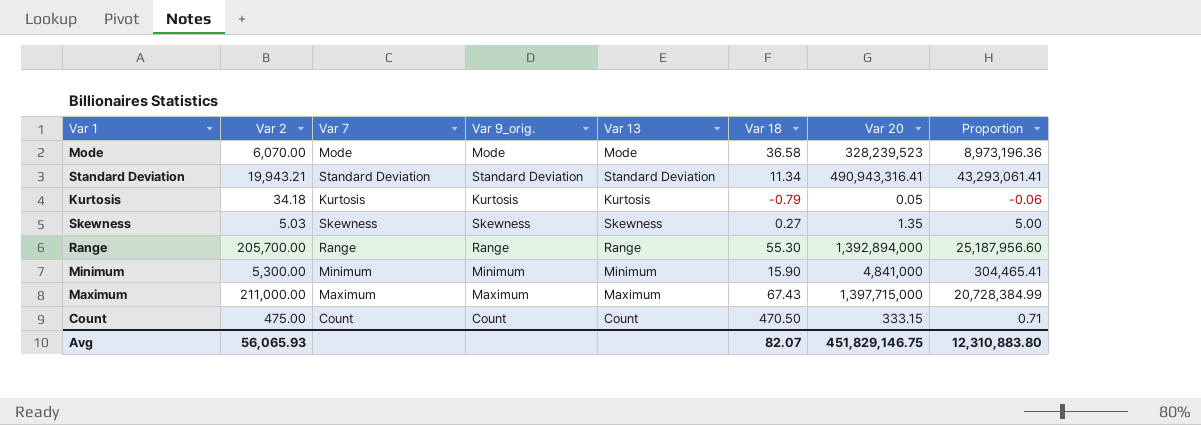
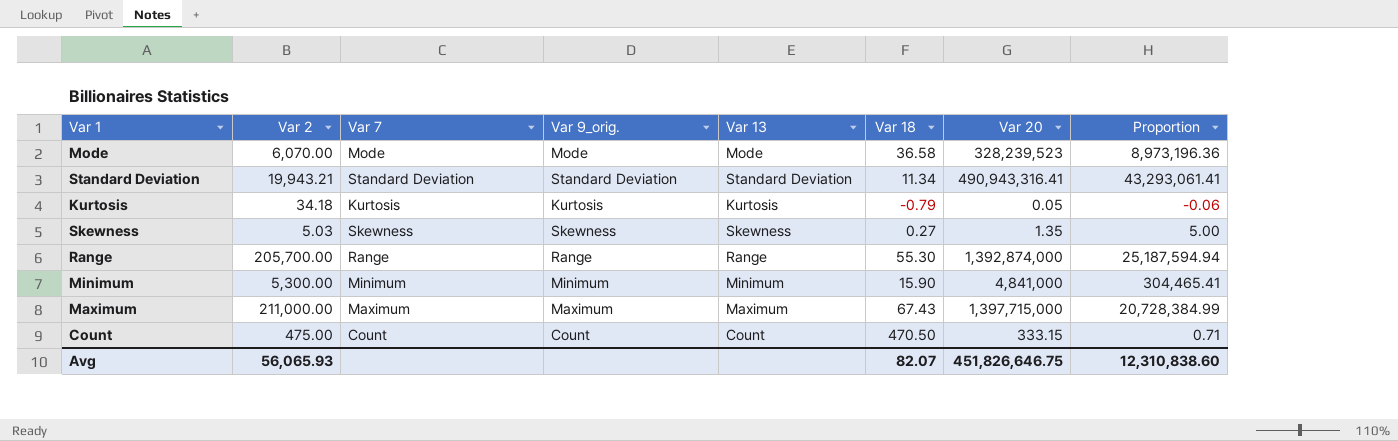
Range | Var 20: 1,392,894,000 -> 1,392,874,000
Range | Proportion: 25,187,956.60 -> 25,187,594.94
Avg | Var 20: 451,829,146.75 -> 451,826,646.75
Avg | Proportion: 12,310,883.80 -> 12,310,838.60

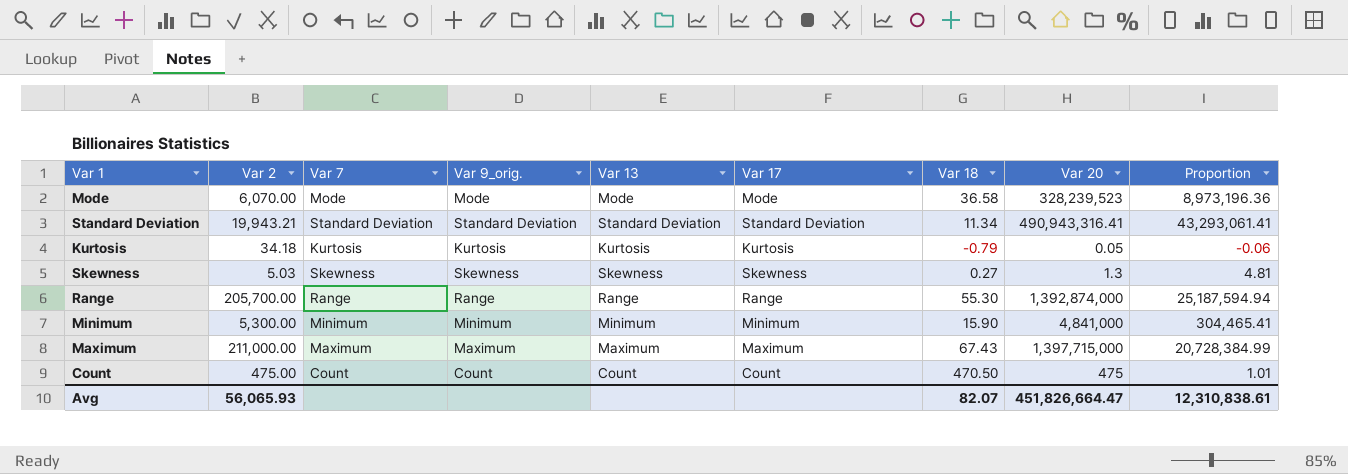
column Var 17 | position: none -> 6
Skewness | Var 20: 1.35 -> 1.3
Skewness | Proportion: 5.00 -> 4.81
Count | Var 20: 333.15 -> 475
Count | Proportion: 0.71 -> 1.01
Avg | Var 20: 451,826,646.75 -> 451,826,664.47
Avg | Proportion: 12,310,838.60 -> 12,310,838.61

